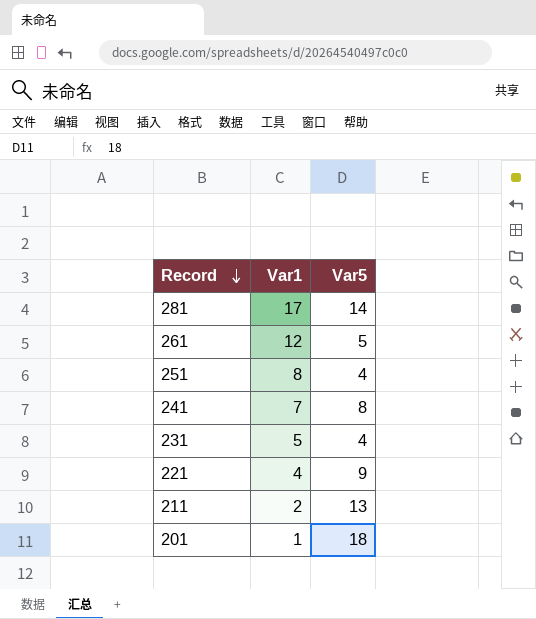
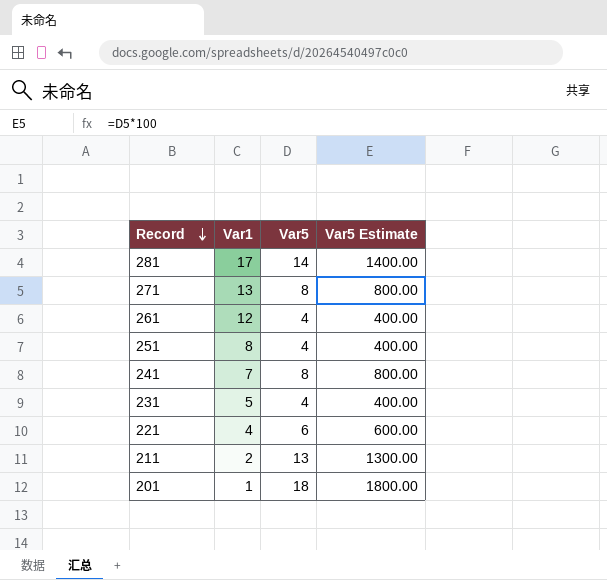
column Var5 Estimate | formula: none -> [Var5] * 100
row 271: none -> 13 | 8 | 800.00
261 | Var5: 5 -> 4
221 | Var5: 9 -> 6

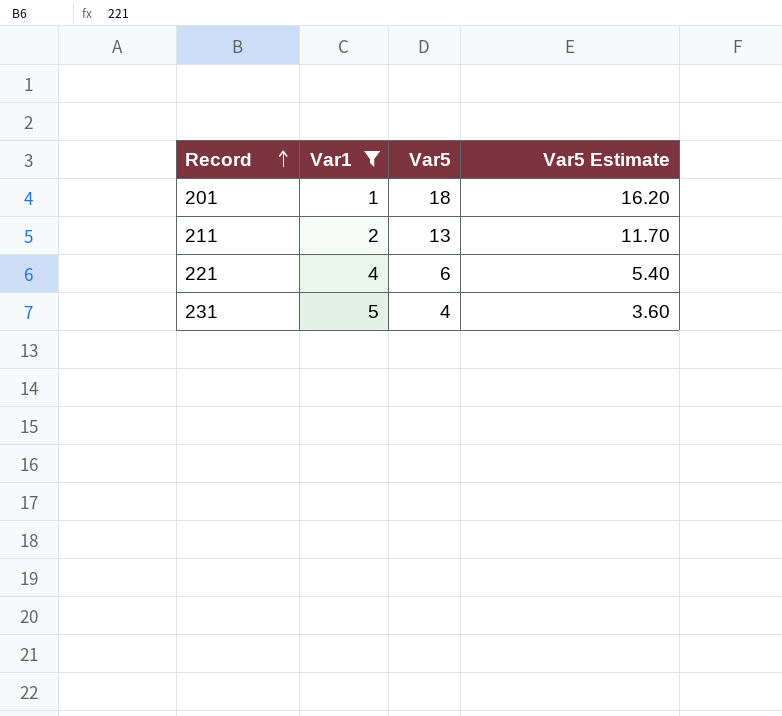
filter: none -> Var1 <= 5
row order: Record descending -> Record ascending
column Var5 Estimate | formula: [Var5] * 100 -> [Var5] * 0.9

